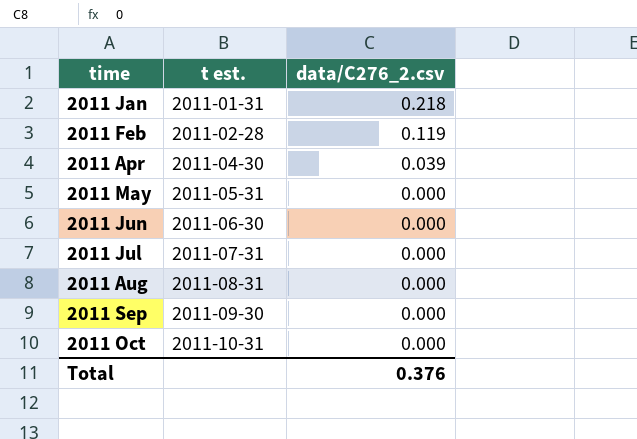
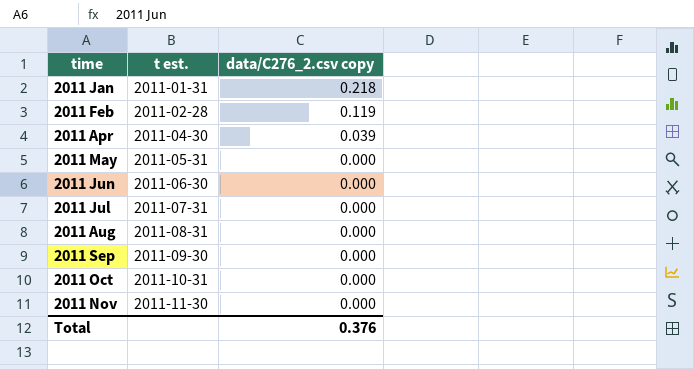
column name: data/C276_2.csv -> data/C276_2.csv copy
row 2011 Nov: none -> 2011-11-30 | 0.000

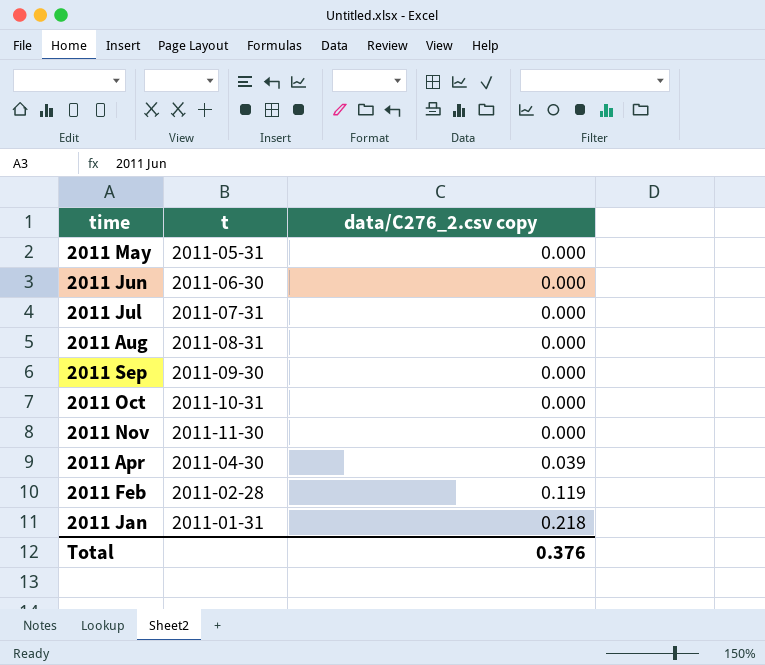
row order: time ascending -> data/C276_2.csv copy ascending
column name: t est. -> t

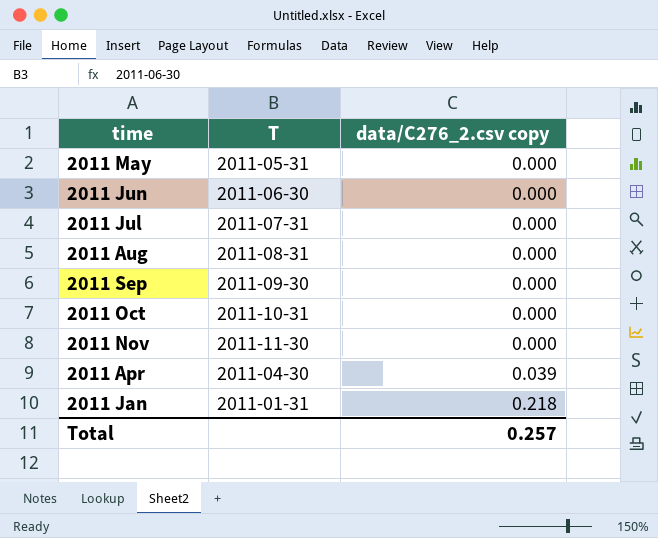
column name: t -> T
row 2011 Feb: 2011-02-28 | 0.119 -> none
Total | data/C276_2.csv copy: 0.376 -> 0.257

